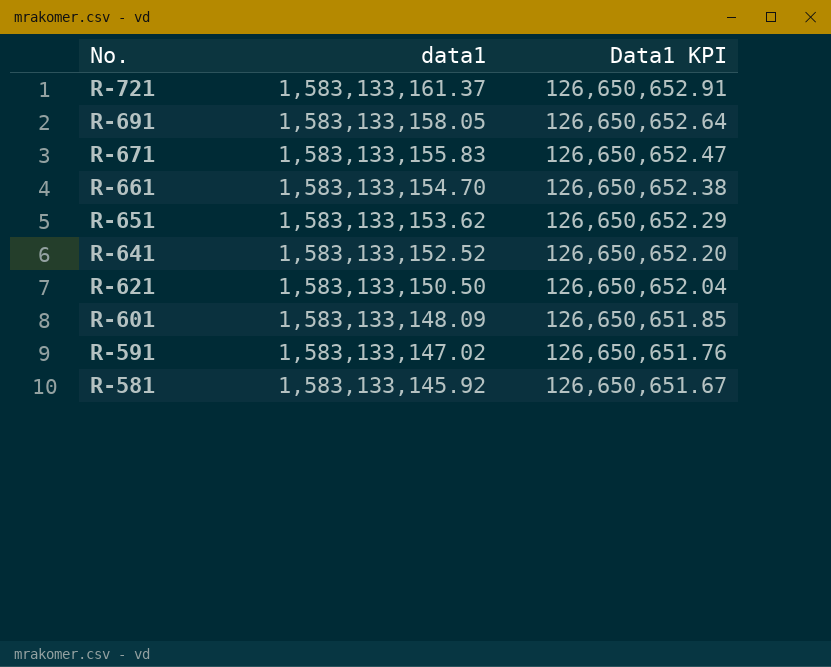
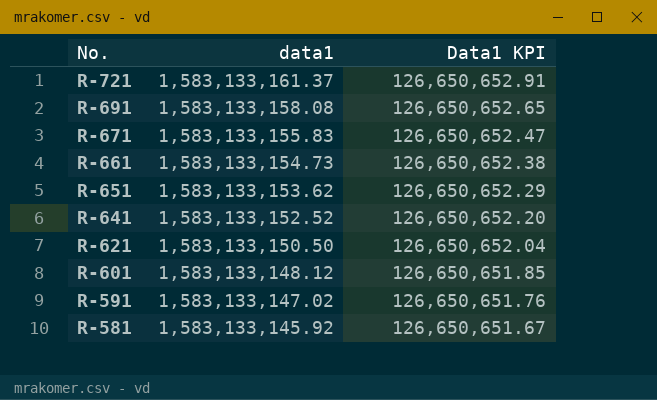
R-691 | data1: 1,583,133,158.05 -> 1,583,133,158.08
R-691 | Data1 KPI: 126,650,652.64 -> 126,650,652.65
R-661 | data1: 1,583,133,154.70 -> 1,583,133,154.73
R-601 | data1: 1,583,133,148.09 -> 1,583,133,148.12

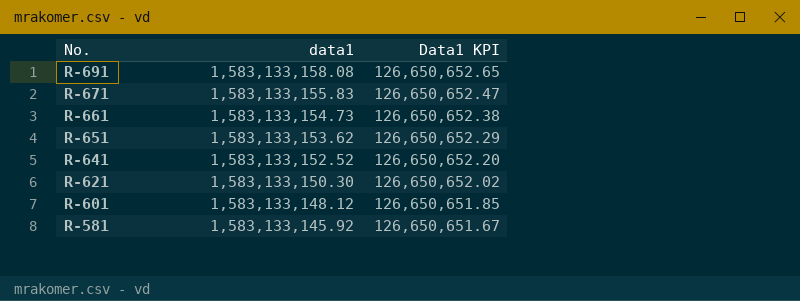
row R-721: 1,583,133,161.37 | 126,650,652.91 -> none
row R-591: 1,583,133,147.02 | 126,650,651.76 -> none
R-621 | data1: 1,583,133,150.50 -> 1,583,133,150.30
R-621 | Data1 KPI: 126,650,652.04 -> 126,650,652.02

